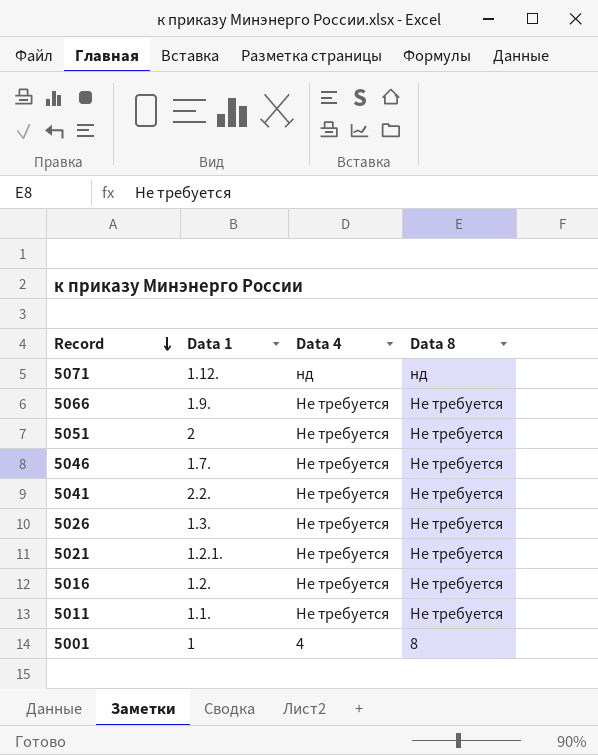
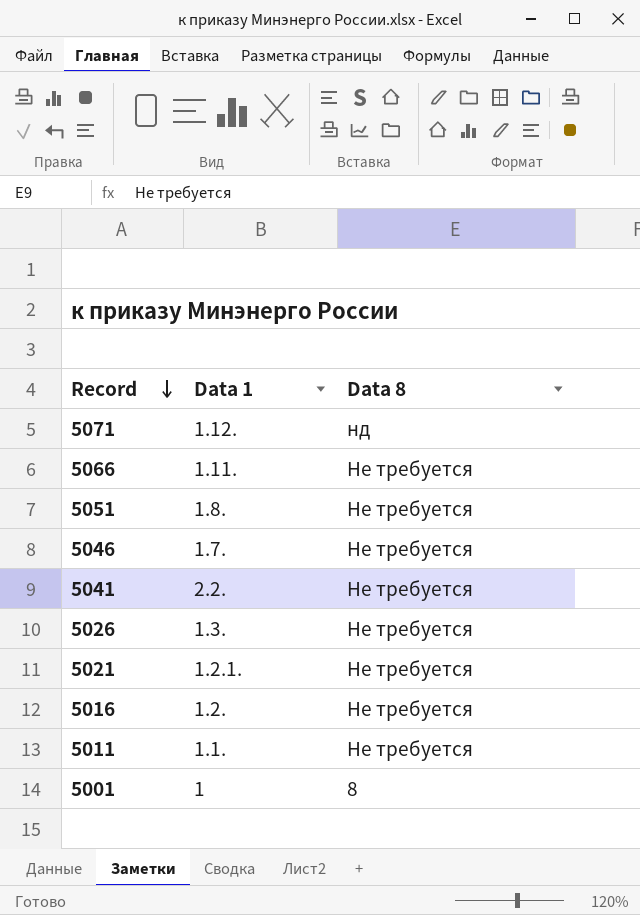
column Data 4 | position: 3 -> none
5066 | Data 1: 1.9. -> 1.11.
5051 | Data 1: 2 -> 1.8.

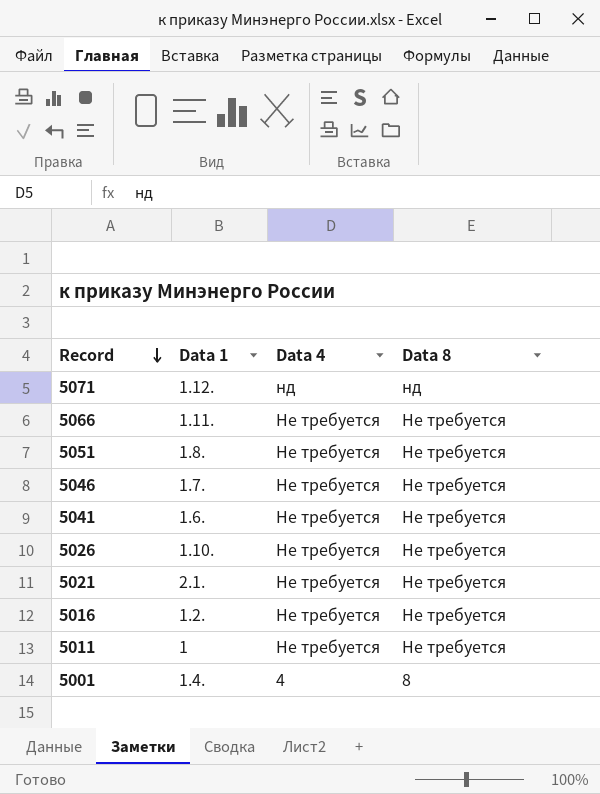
column Data 4 | position: none -> 3
5041 | Data 1: 2.2. -> 1.6.
5026 | Data 1: 1.3. -> 1.10.
5021 | Data 1: 1.2.1. -> 2.1.
5011 | Data 1: 1.1. -> 1
5001 | Data 1: 1 -> 1.4.

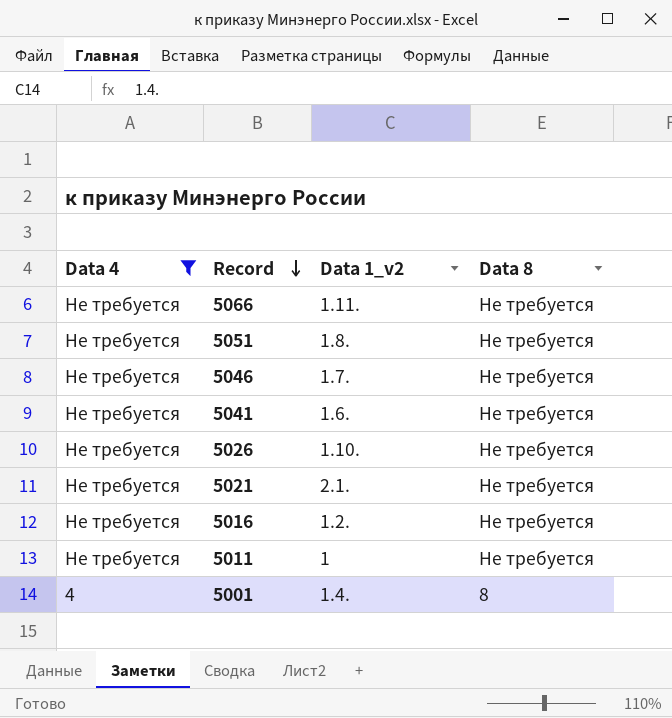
filter: none -> Data 4 != нд
column Data 4 | position: 3 -> 1
column name: Data 1 -> Data 1_v2

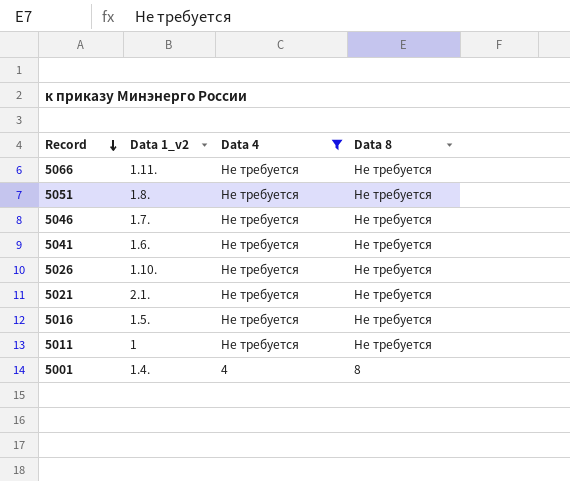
column Data 4 | position: 1 -> 3
5016 | Data 1_v2: 1.2. -> 1.5.

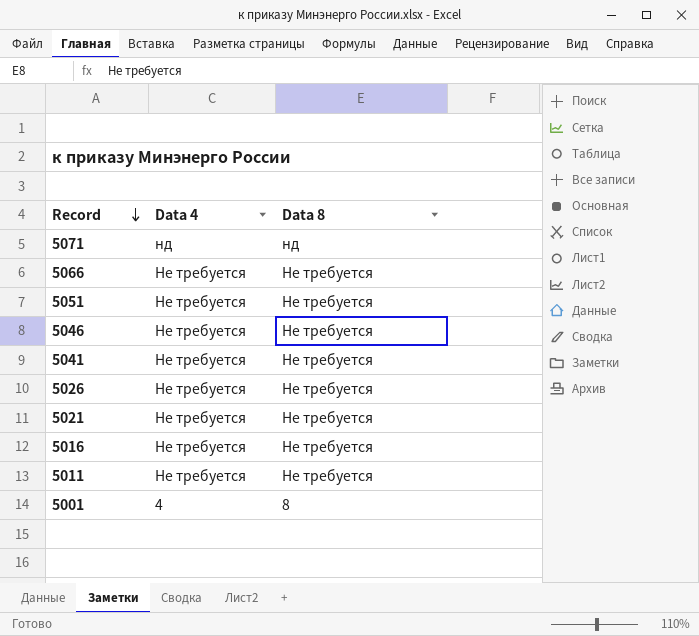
filter: Data 4 != нд -> none
column Data 1_v2 | position: 2 -> none

